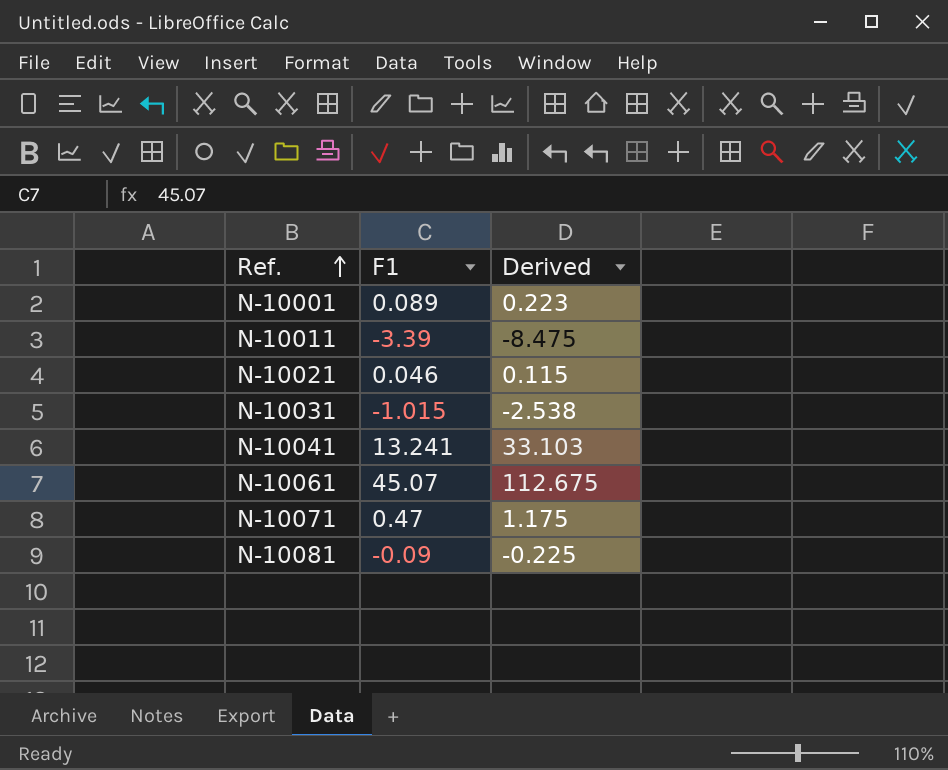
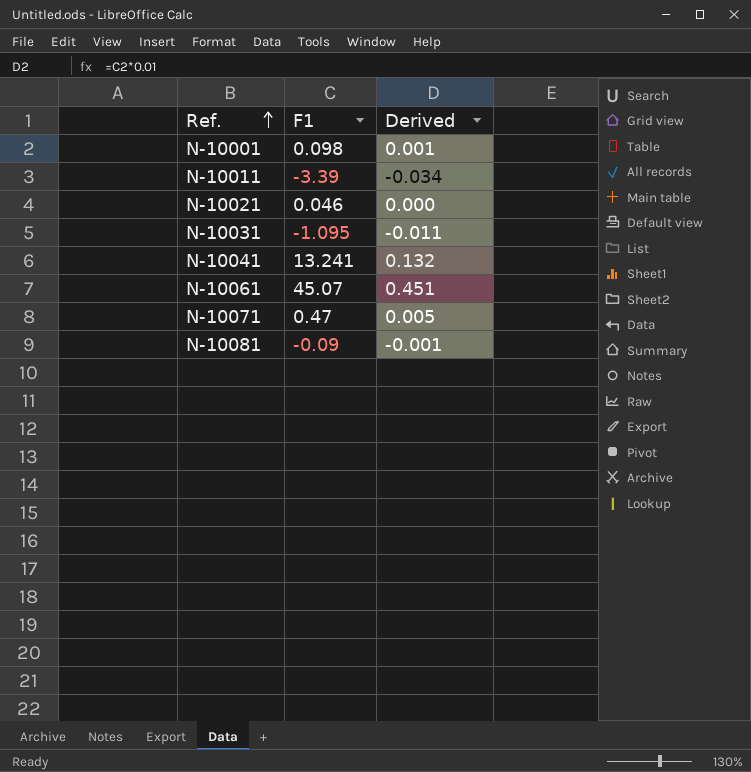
column Derived | formula: [F1] * 2.5 -> [F1] * 0.01
N-10001 | F1: 0.089 -> 0.098
N-10031 | F1: -1.015 -> -1.095

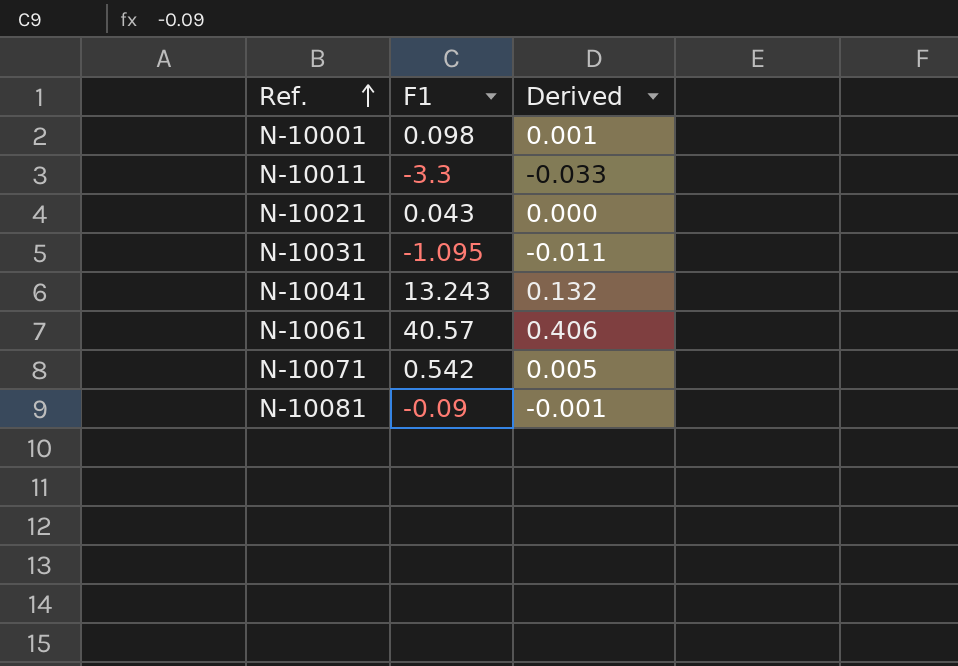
N-10011 | F1: -3.39 -> -3.3
N-10011 | Derived: -0.034 -> -0.033
N-10021 | F1: 0.046 -> 0.043
N-10041 | F1: 13.241 -> 13.243
N-10061 | F1: 45.07 -> 40.57
N-10061 | Derived: 0.451 -> 0.406
N-10071 | F1: 0.47 -> 0.542

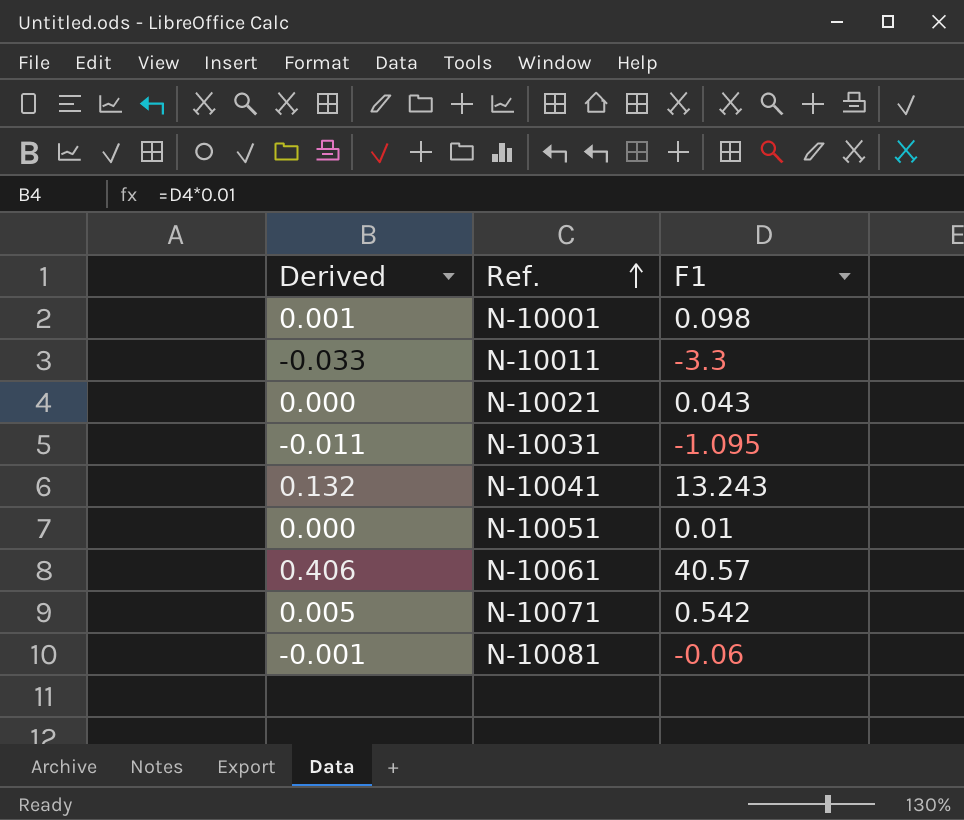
column Derived | position: 3 -> 1
row N-10051: none -> 0.000 | 0.01
N-10081 | F1: -0.09 -> -0.06

